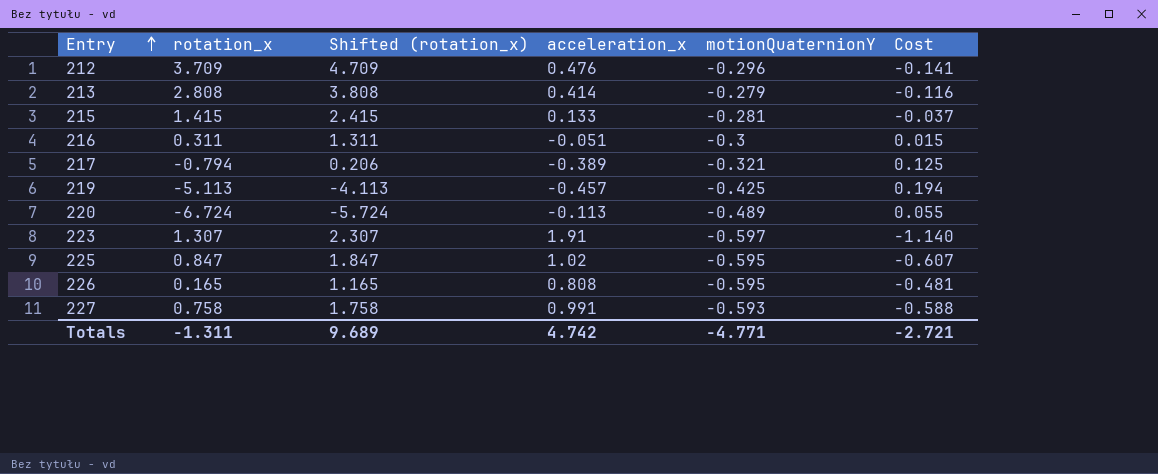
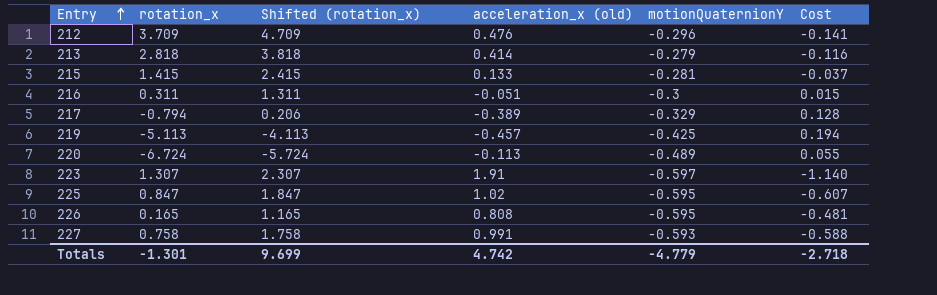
column name: acceleration_x -> acceleration_x (old)
213 | rotation_x: 2.808 -> 2.818
213 | Shifted (rotation_x): 3.808 -> 3.818
217 | motionQuaternionY: -0.321 -> -0.329
217 | Cost: 0.125 -> 0.128
Totals | rotation_x: -1.311 -> -1.301
Totals | Shifted (rotation_x): 9.689 -> 9.699
Totals | motionQuaternionY: -4.771 -> -4.779
Totals | Cost: -2.721 -> -2.718

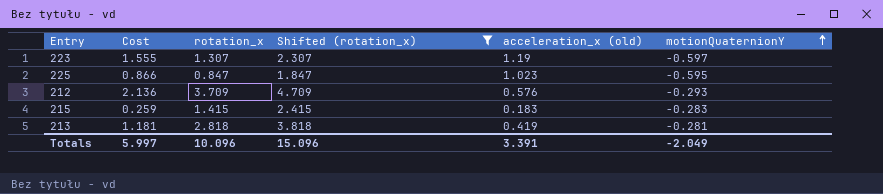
filter: none -> Shifted (rotation_x) >= 1.847
row order: Entry ascending -> motionQuaternionY ascending
column Cost | formula: [acceleration_x (old)] * [motionQuaternionY] -> [rotation_x] * [acceleration_x (old)]
column Cost | position: 6 -> 2
223 | acceleration_x (old): 1.91 -> 1.19
225 | acceleration_x (old): 1.02 -> 1.023
212 | acceleration_x (old): 0.476 -> 0.576
212 | motionQuaternionY: -0.296 -> -0.293
215 | acceleration_x (old): 0.133 -> 0.183
215 | motionQuaternionY: -0.281 -> -0.283
213 | acceleration_x (old): 0.414 -> 0.419
213 | motionQuaternionY: -0.279 -> -0.281
Totals | Cost: -2.718 -> 5.997
Totals | rotation_x: -1.301 -> 10.096
Totals | Shifted (rotation_x): 9.699 -> 15.096
Totals | acceleration_x (old): 4.742 -> 3.391
Totals | motionQuaternionY: -4.779 -> -2.049

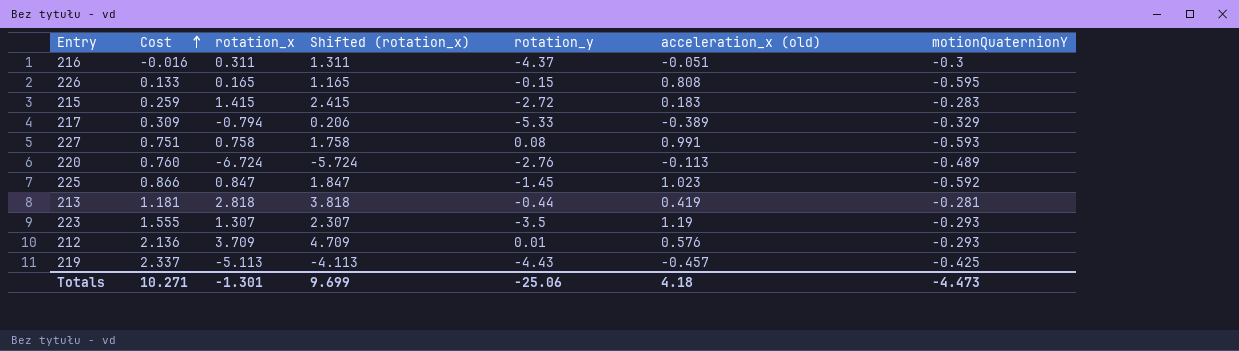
filter: Shifted (rotation_x) >= 1.847 -> none
row order: motionQuaternionY ascending -> Cost ascending
column rotation_y | position: none -> 5
225 | motionQuaternionY: -0.595 -> -0.592
223 | motionQuaternionY: -0.597 -> -0.293
Totals | Cost: 5.997 -> 10.271
Totals | rotation_x: 10.096 -> -1.301
Totals | Shifted (rotation_x): 15.096 -> 9.699
Totals | acceleration_x (old): 3.391 -> 4.18
Totals | motionQuaternionY: -2.049 -> -4.473

